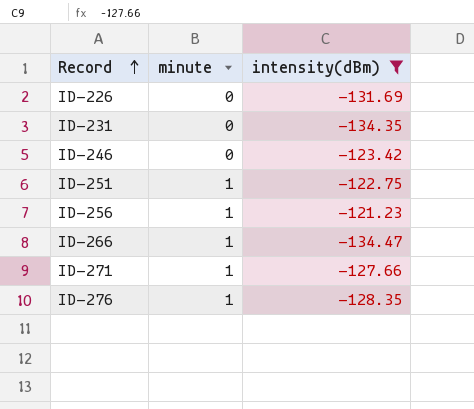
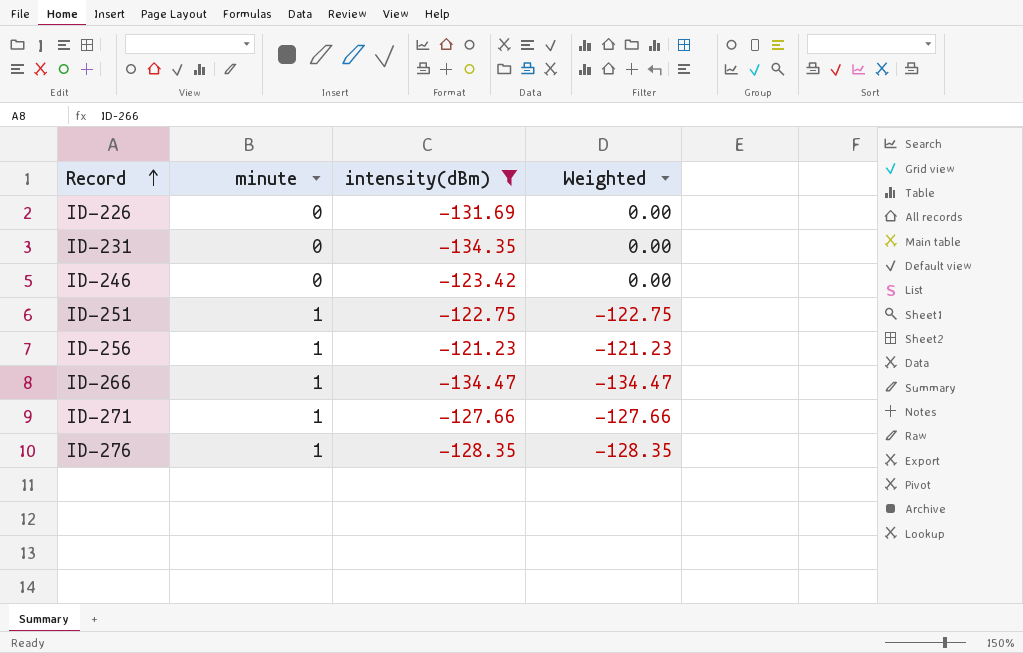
column Weighted | formula: none -> [minute] * [intensity(dBm)]

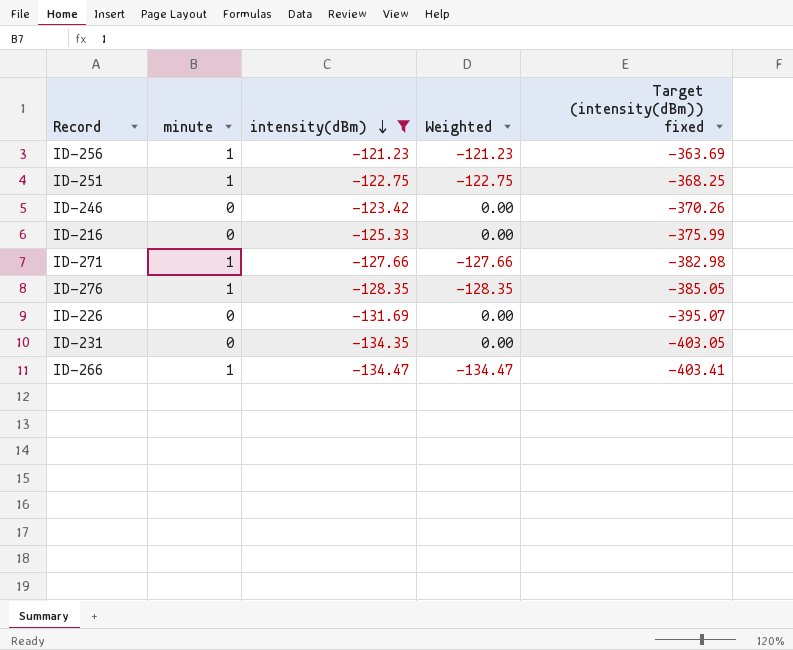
row order: Record ascending -> intensity(dBm) descending
column Target (intensity(dBm)) fixed | formula: none -> [intensity(dBm)] * 3
row ID-216: none -> 0 | -125.33 | 0.00 | -375.99

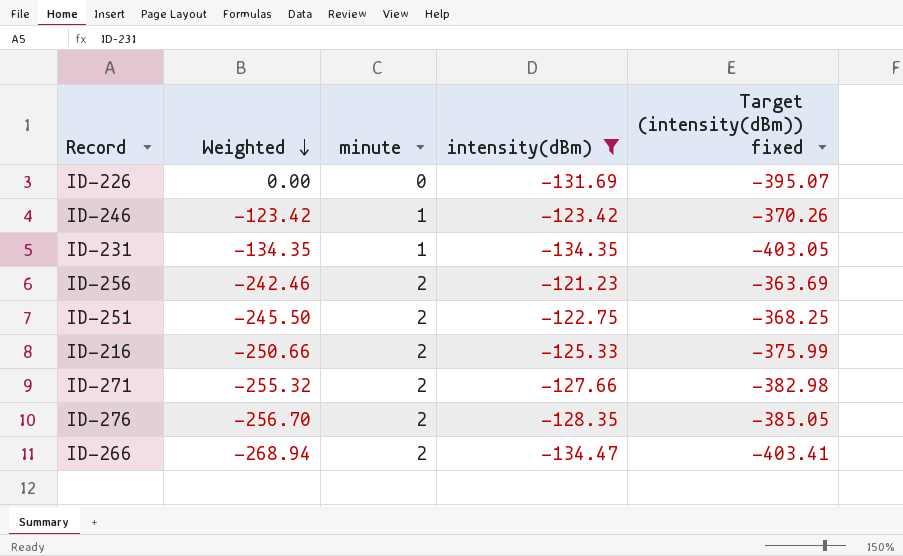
row order: intensity(dBm) descending -> Weighted descending
column Weighted | position: 4 -> 2
ID-246 | Weighted: 0.00 -> -123.42
ID-246 | minute: 0 -> 1
ID-231 | Weighted: 0.00 -> -134.35
ID-231 | minute: 0 -> 1
ID-256 | Weighted: -121.23 -> -242.46
ID-256 | minute: 1 -> 2
ID-251 | Weighted: -122.75 -> -245.50
ID-251 | minute: 1 -> 2
ID-216 | Weighted: 0.00 -> -250.66
ID-216 | minute: 0 -> 2
ID-271 | Weighted: -127.66 -> -255.32
ID-271 | minute: 1 -> 2
ID-276 | Weighted: -128.35 -> -256.70
ID-276 | minute: 1 -> 2
ID-266 | Weighted: -134.47 -> -268.94
ID-266 | minute: 1 -> 2

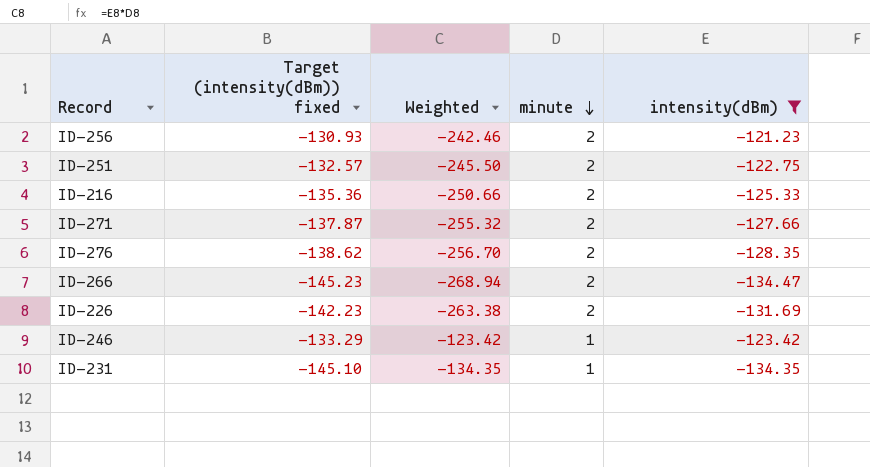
row order: Weighted descending -> minute descending
column Target (intensity(dBm)) fixed | formula: [intensity(dBm)] * 3 -> [intensity(dBm)] * 1.08
column Target (intensity(dBm)) fixed | position: 5 -> 2
ID-226 | Weighted: 0.00 -> -263.38
ID-226 | minute: 0 -> 2

